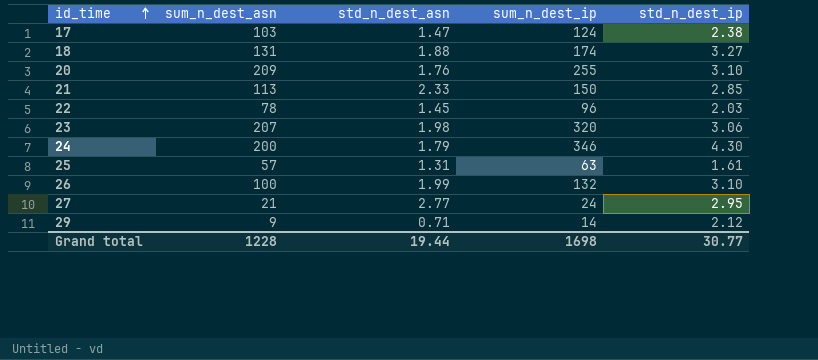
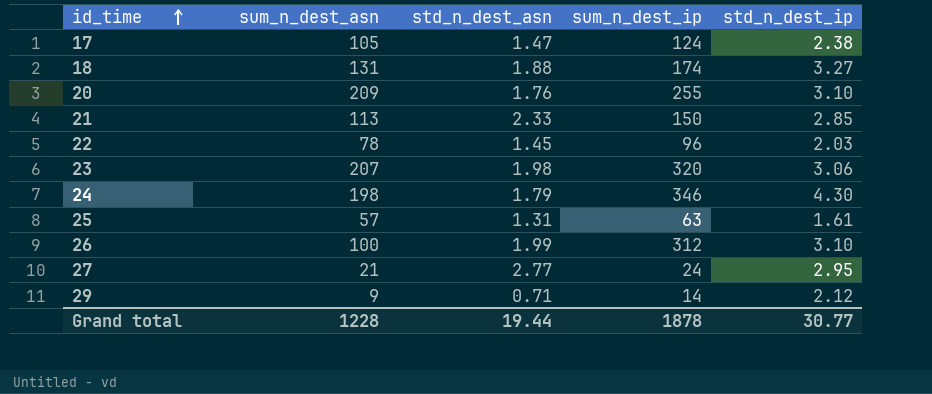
17 | sum_n_dest_asn: 103 -> 105
24 | sum_n_dest_asn: 200 -> 198
26 | sum_n_dest_ip: 132 -> 312
Grand total | sum_n_dest_ip: 1698 -> 1878

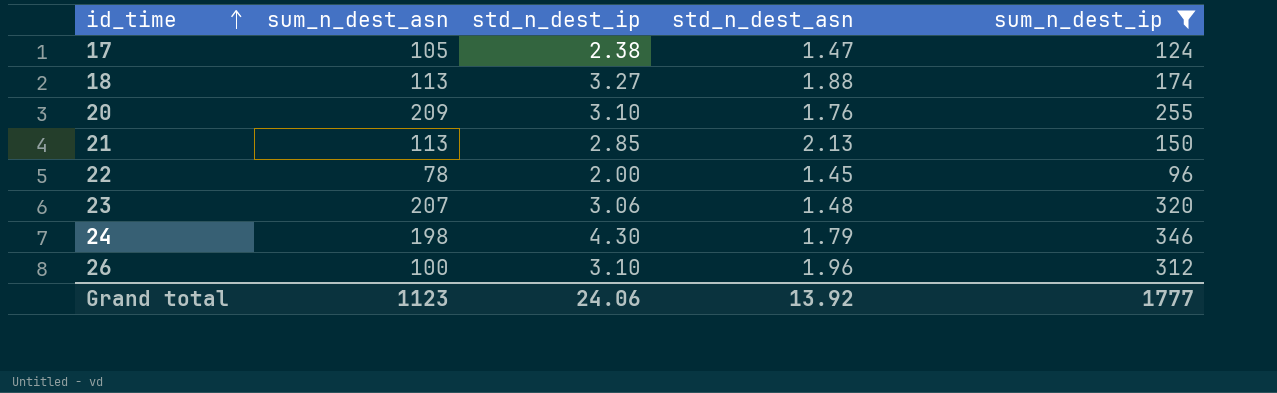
filter: none -> sum_n_dest_ip >= 96
column std_n_dest_ip | position: 5 -> 3
18 | sum_n_dest_asn: 131 -> 113
21 | std_n_dest_asn: 2.33 -> 2.13
22 | std_n_dest_ip: 2.03 -> 2.00
23 | std_n_dest_asn: 1.98 -> 1.48
26 | std_n_dest_asn: 1.99 -> 1.96
Grand total | sum_n_dest_asn: 1228 -> 1123
Grand total | std_n_dest_ip: 30.77 -> 24.06
Grand total | std_n_dest_asn: 19.44 -> 13.92
Grand total | sum_n_dest_ip: 1878 -> 1777

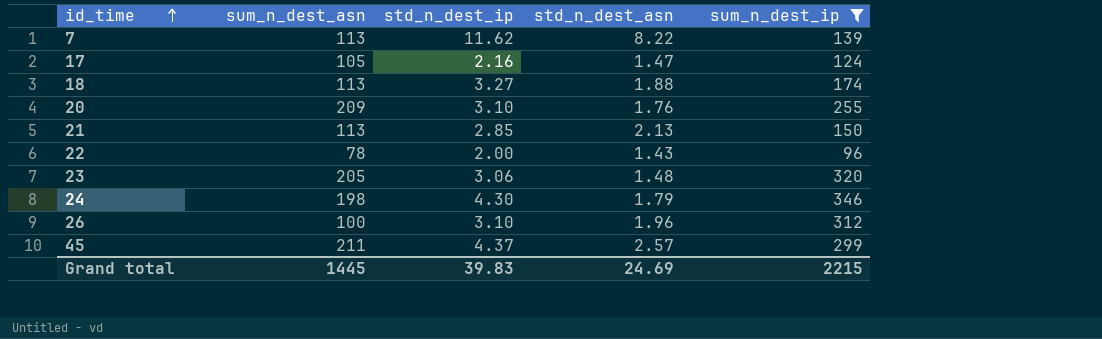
row 7: none -> 113 | 11.62 | 8.22 | 139
17 | std_n_dest_ip: 2.38 -> 2.16
22 | std_n_dest_asn: 1.45 -> 1.43
23 | sum_n_dest_asn: 207 -> 205
row 45: none -> 211 | 4.37 | 2.57 | 299
Grand total | sum_n_dest_asn: 1123 -> 1445
Grand total | std_n_dest_ip: 24.06 -> 39.83
Grand total | std_n_dest_asn: 13.92 -> 24.69
Grand total | sum_n_dest_ip: 1777 -> 2215

